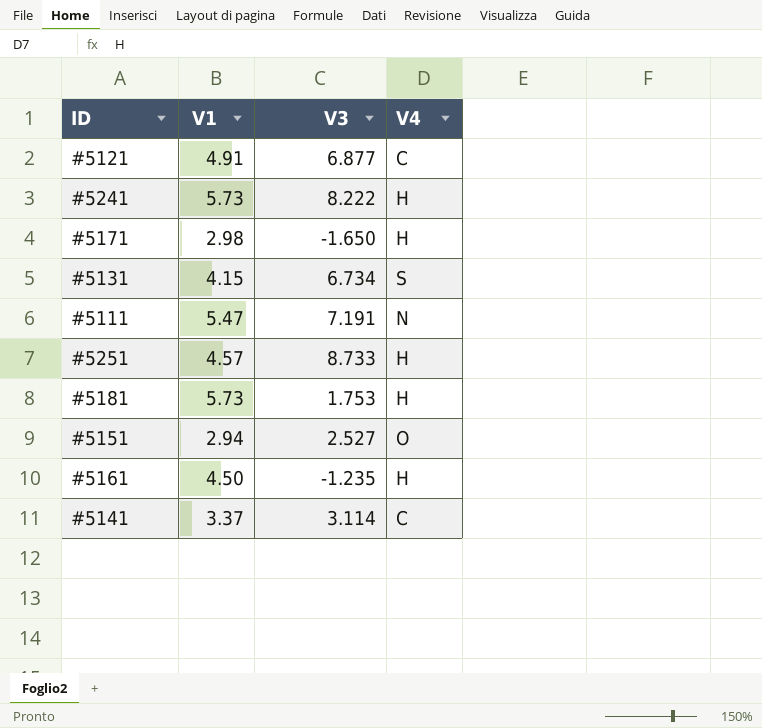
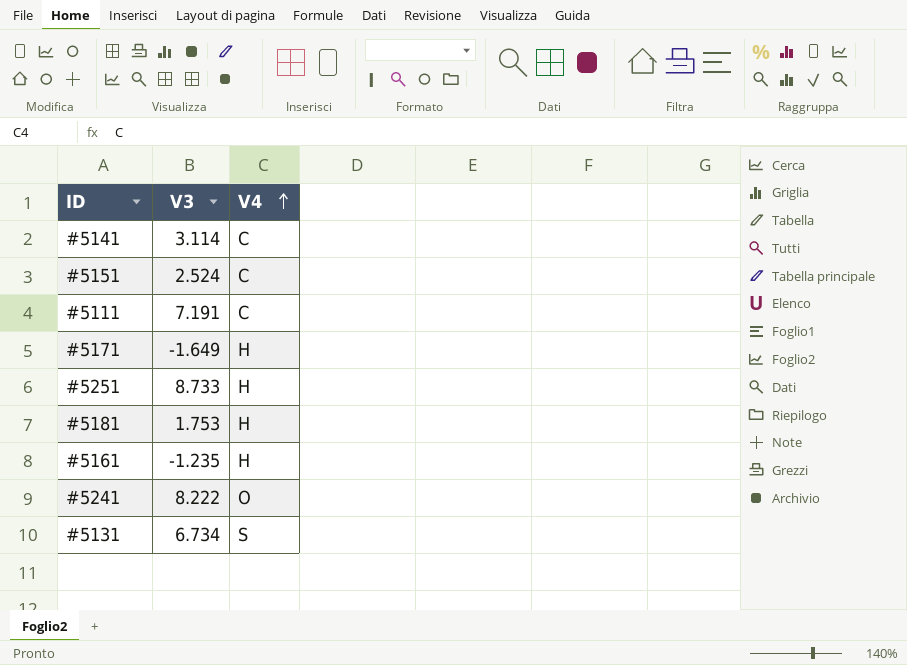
row order: none -> V4 ascending
column V1 | position: 2 -> none
row #5121: 4.91 | 6.877 | C -> none
#5151 | V3: 2.527 -> 2.524
#5151 | V4: O -> C
#5111 | V4: N -> C
#5171 | V3: -1.650 -> -1.649
#5241 | V4: H -> O

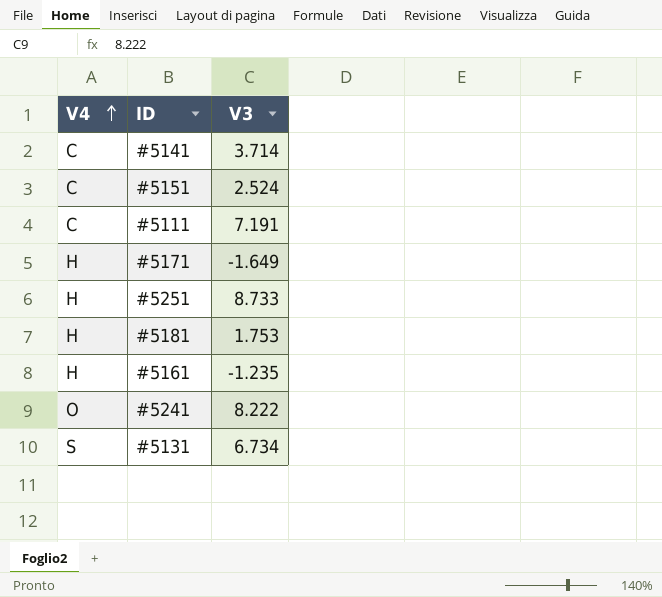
column V4 | position: 3 -> 1
#5141 | V3: 3.114 -> 3.714

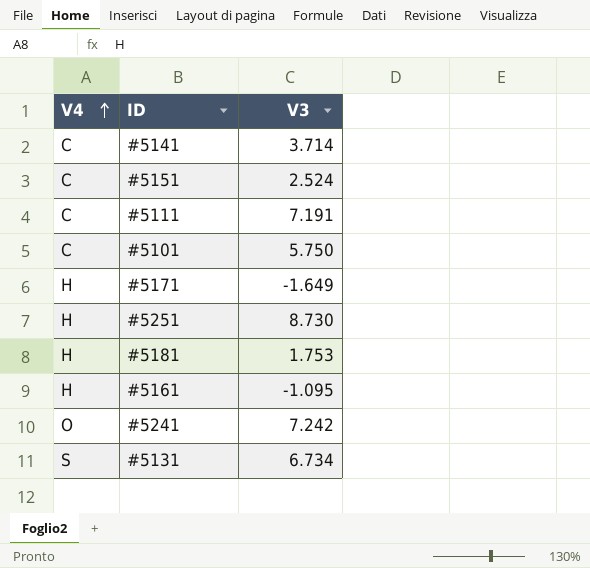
row #5101: none -> C | 5.750
#5251 | V3: 8.733 -> 8.730
#5161 | V3: -1.235 -> -1.095
#5241 | V3: 8.222 -> 7.242

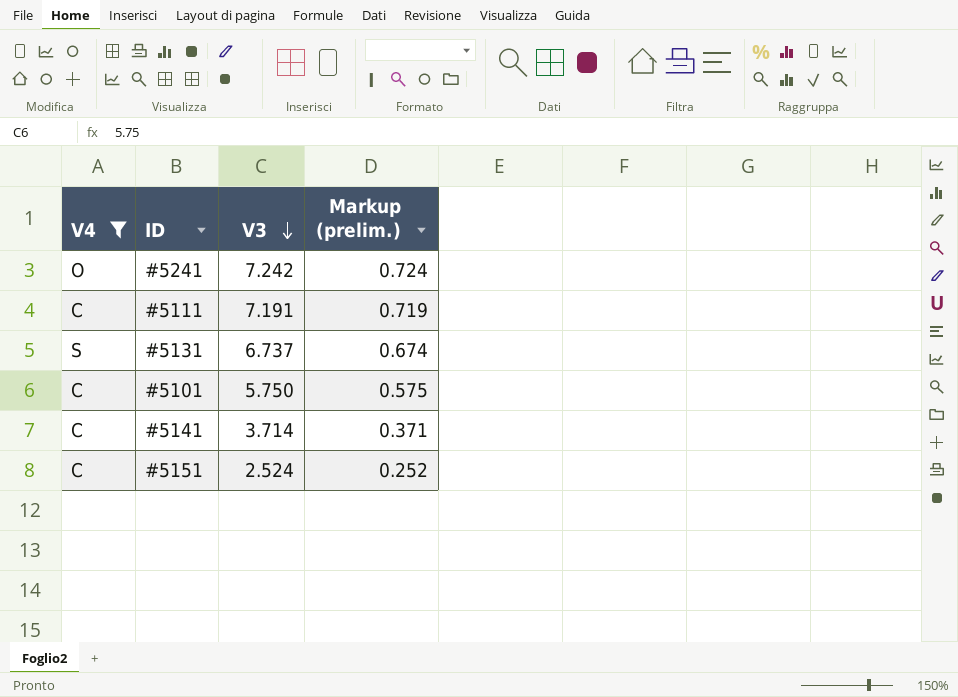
filter: none -> V4 != H
row order: V4 ascending -> V3 descending
column Markup (prelim.) | formula: none -> [V3] * 0.1
#5131 | V3: 6.734 -> 6.737

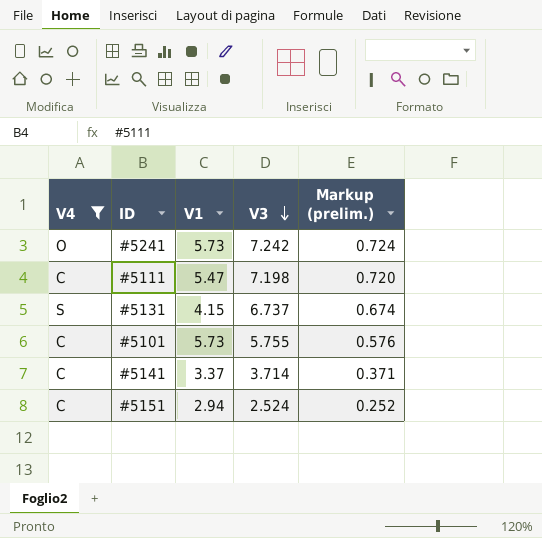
column V1 | position: none -> 3
#5111 | V3: 7.191 -> 7.198
#5111 | Markup (prelim.): 0.719 -> 0.720
#5101 | V3: 5.750 -> 5.755
#5101 | Markup (prelim.): 0.575 -> 0.576

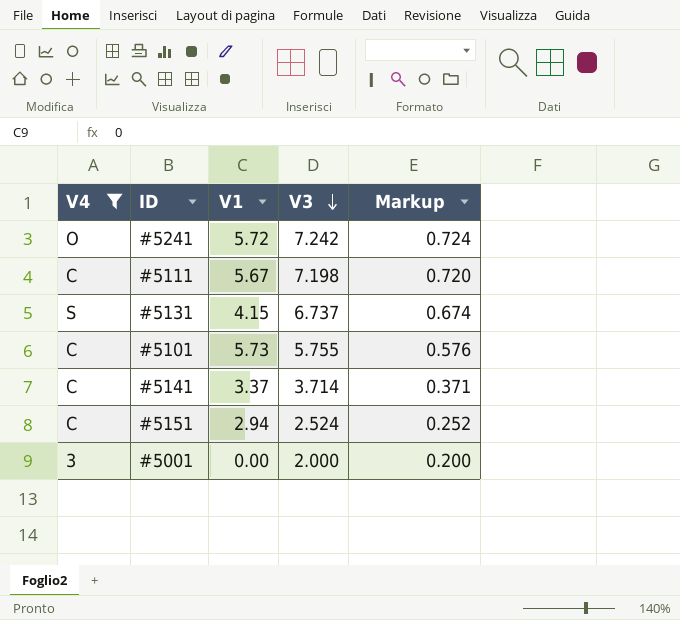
column name: Markup (prelim.) -> Markup
#5241 | V1: 5.73 -> 5.72
#5111 | V1: 5.47 -> 5.67
row #5001: none -> 3 | 0.00 | 2.000 | 0.200

